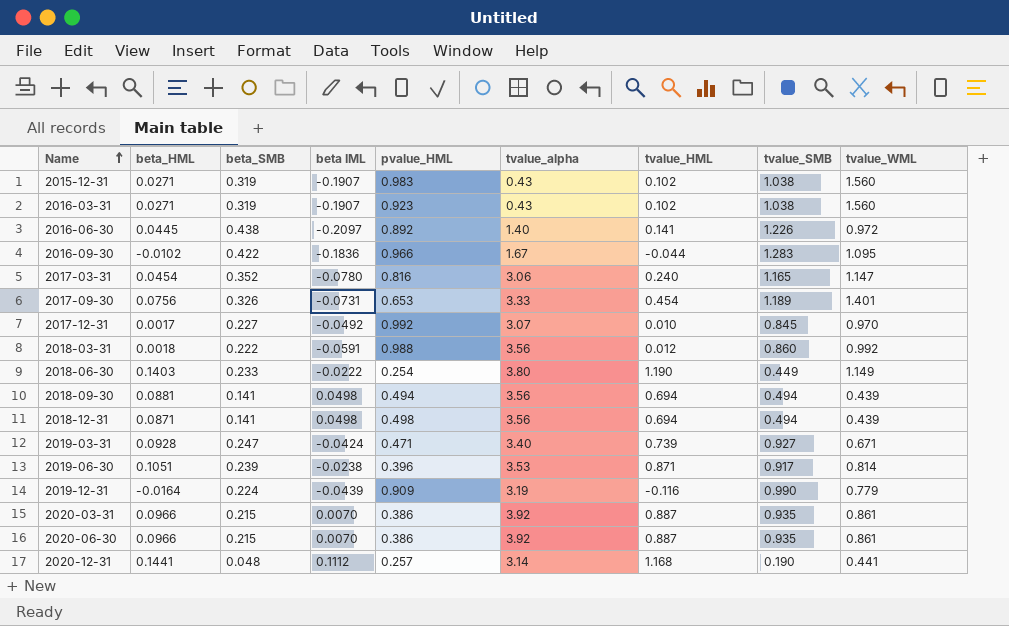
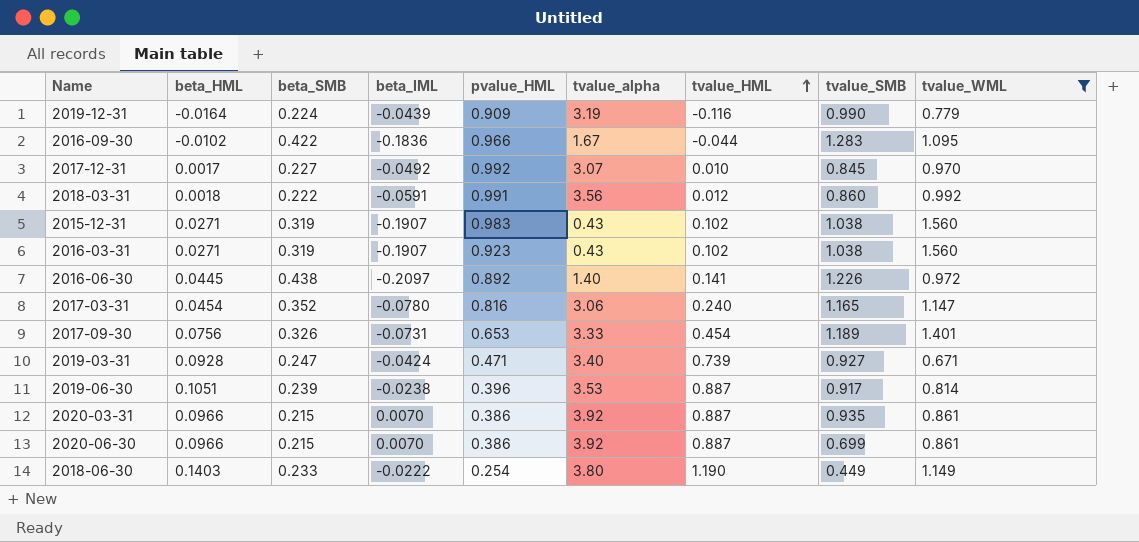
filter: none -> tvalue_WML >= 0.671
row order: Name ascending -> tvalue_HML ascending
column name: beta IML -> beta_IML
2018-03-31 | pvalue_HML: 0.988 -> 0.991
2019-06-30 | tvalue_HML: 0.871 -> 0.887
2020-06-30 | tvalue_SMB: 0.935 -> 0.699

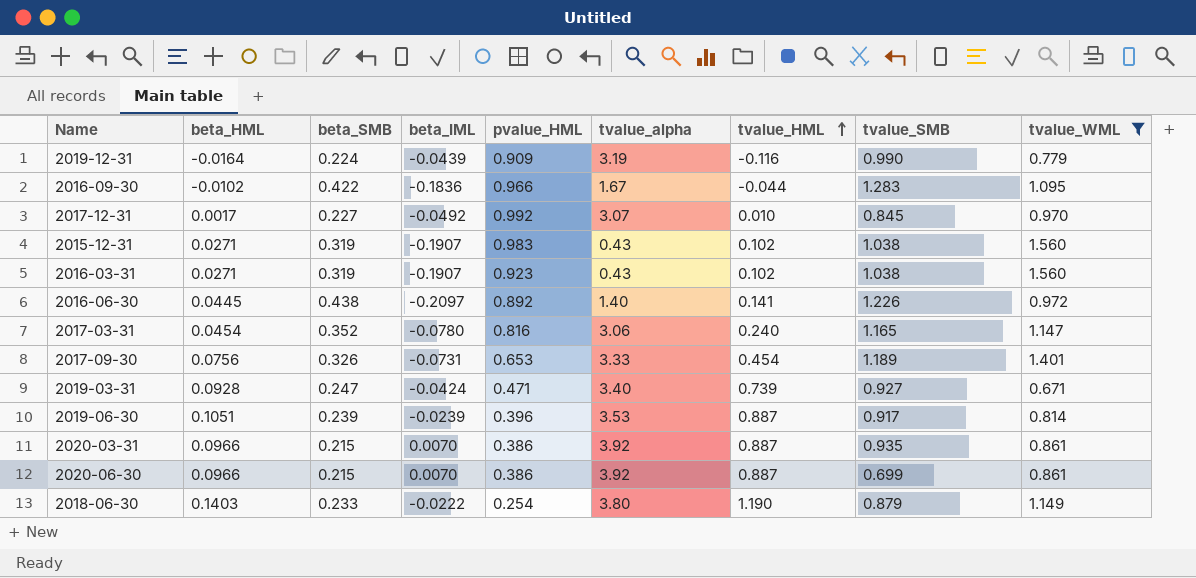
row 2018-03-31: 0.0018 | 0.222 | -0.0591 | 0.991 | 3.56 | 0.012 | 0.860 | 0.992 -> none
2019-06-30 | beta_IML: -0.0238 -> -0.0239
2018-06-30 | tvalue_SMB: 0.449 -> 0.879

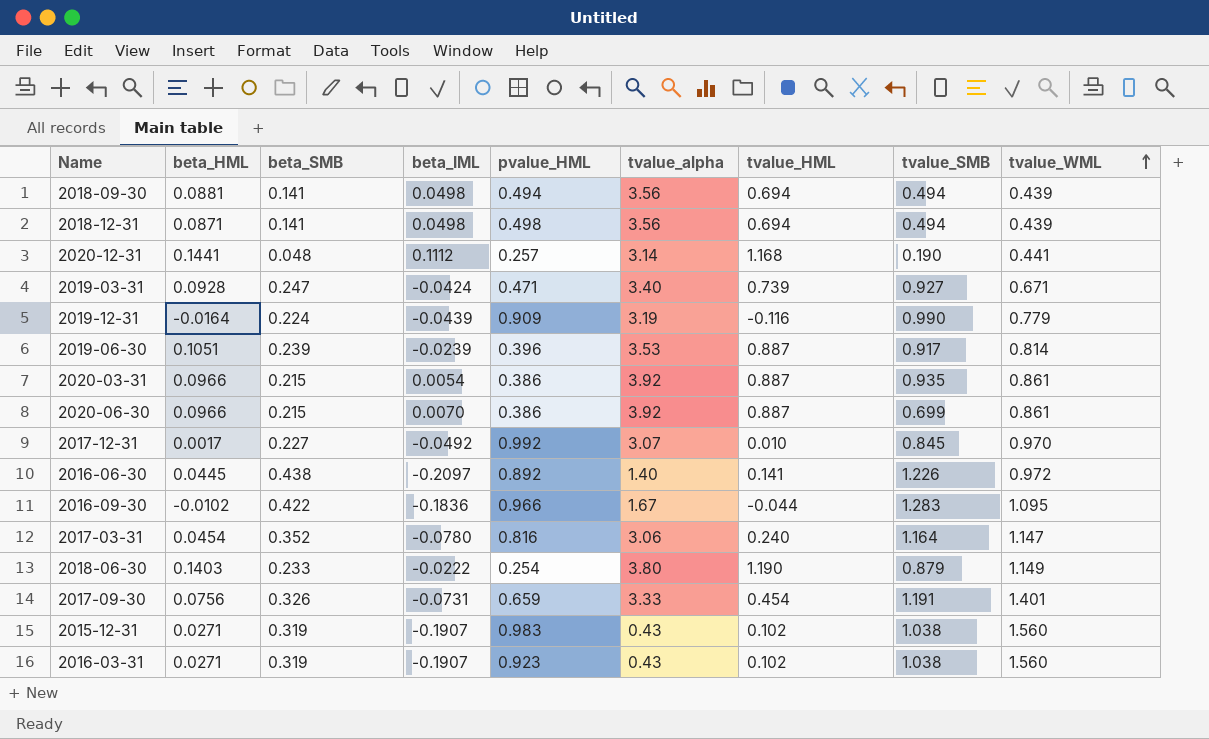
filter: tvalue_WML >= 0.671 -> none
row order: tvalue_HML ascending -> tvalue_WML ascending
2020-03-31 | beta_IML: 0.0070 -> 0.0054
2017-03-31 | tvalue_SMB: 1.165 -> 1.164
2017-09-30 | pvalue_HML: 0.653 -> 0.659
2017-09-30 | tvalue_SMB: 1.189 -> 1.191

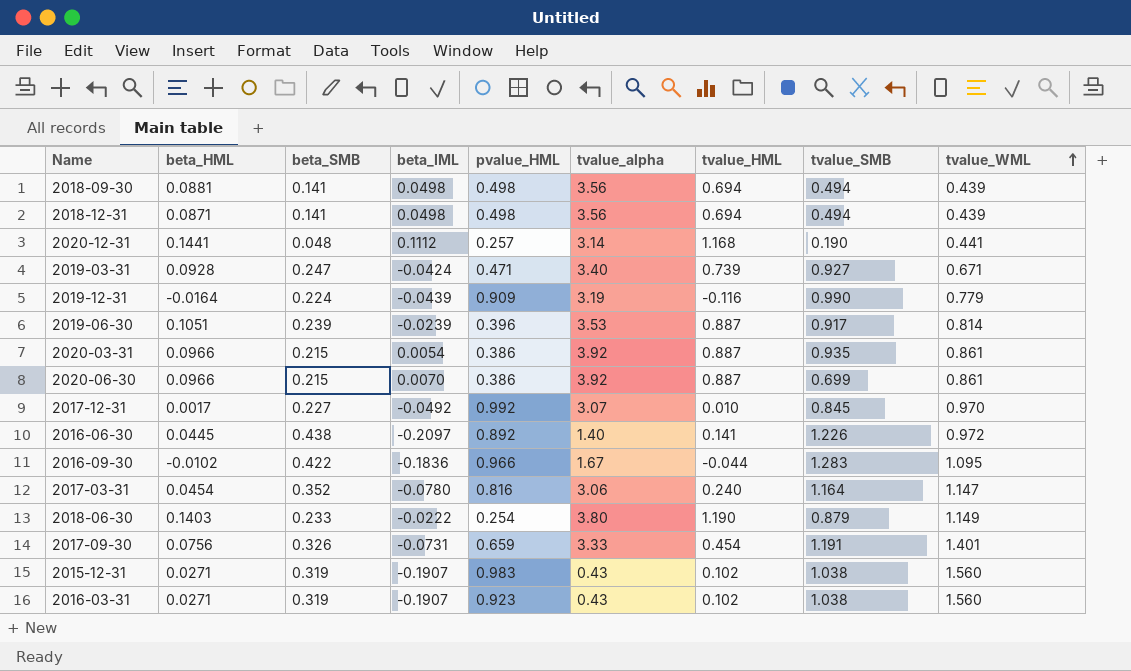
2018-09-30 | pvalue_HML: 0.494 -> 0.498

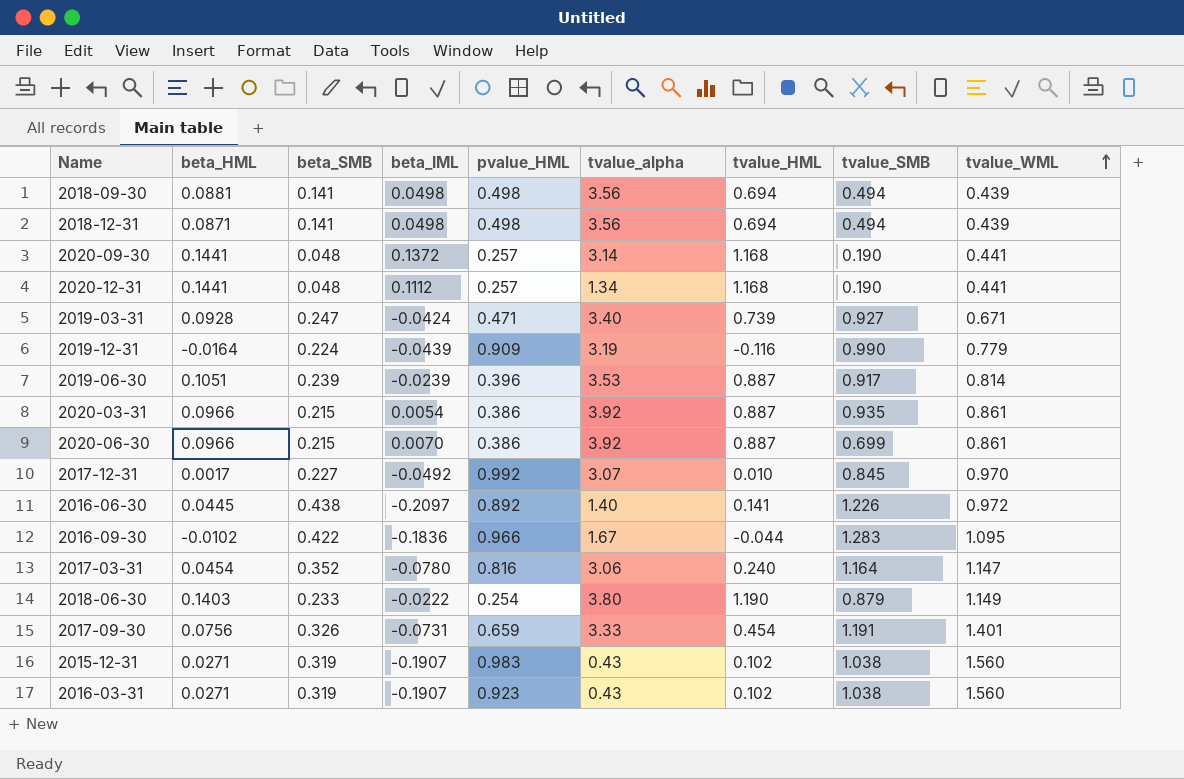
row 2020-09-30: none -> 0.1441 | 0.048 | 0.1372 | 0.257 | 3.14 | 1.168 | 0.190 | 0.441
2020-12-31 | tvalue_alpha: 3.14 -> 1.34

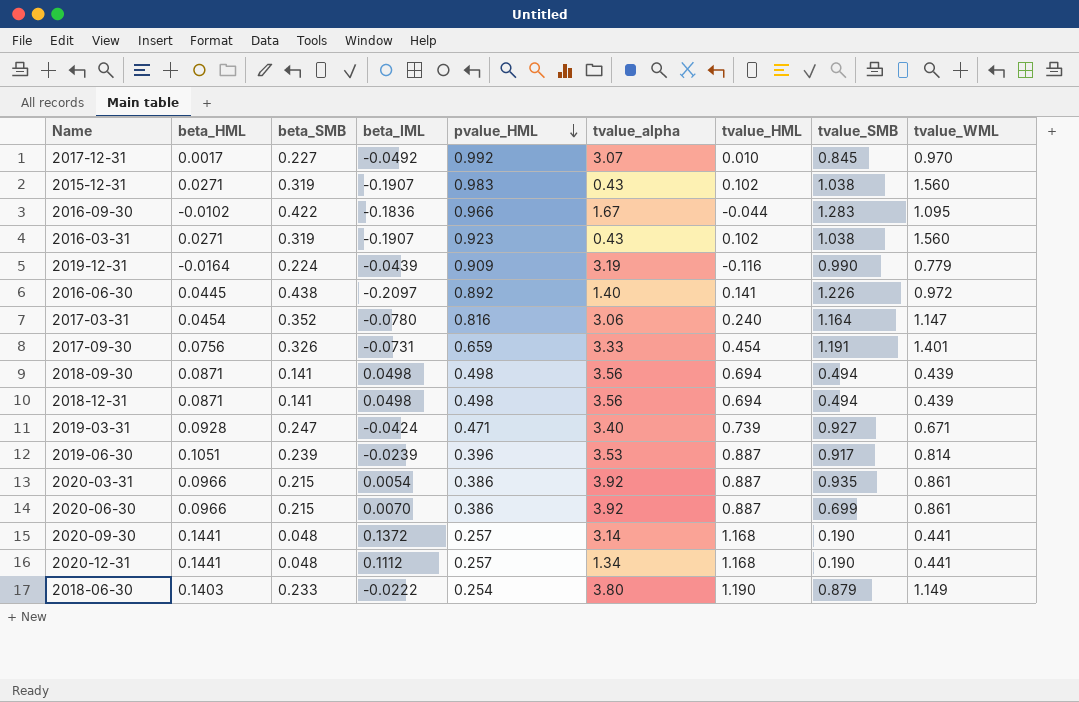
row order: tvalue_WML ascending -> pvalue_HML descending
2018-09-30 | beta_HML: 0.0881 -> 0.0871

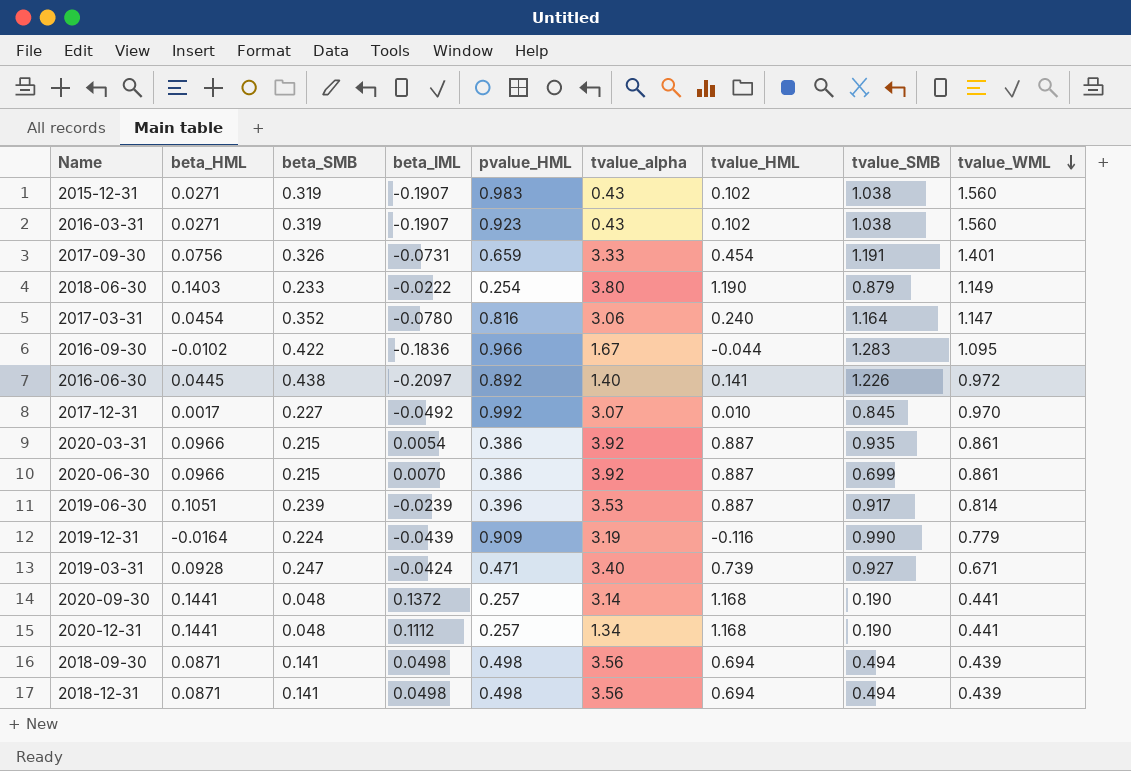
row order: pvalue_HML descending -> tvalue_WML descending

